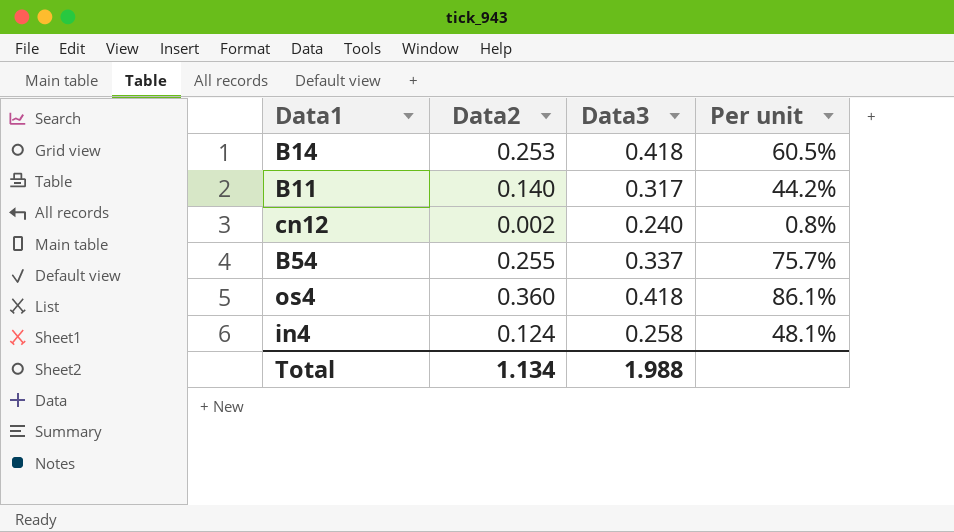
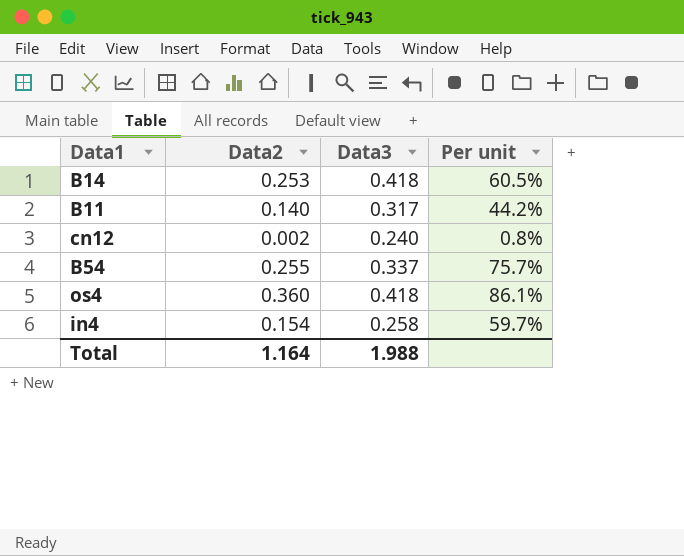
in4 | Data2: 0.124 -> 0.154
in4 | Per unit: 48.1% -> 59.7%
Total | Data2: 1.134 -> 1.164

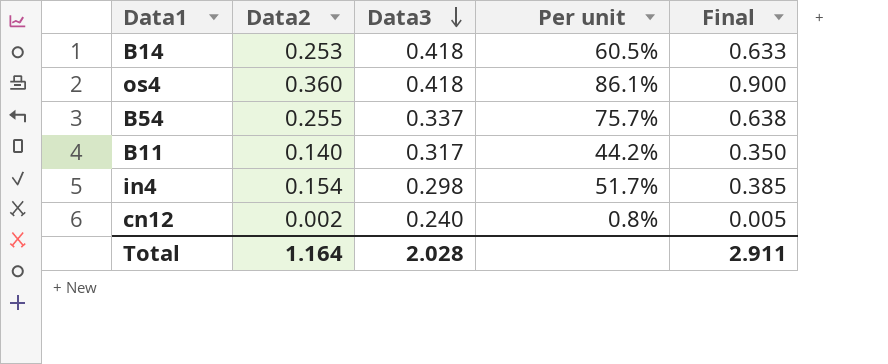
row order: none -> Data3 descending
column Final | formula: none -> [Data2] * 2.5
in4 | Data3: 0.258 -> 0.298
in4 | Per unit: 59.7% -> 51.7%
Total | Data3: 1.988 -> 2.028

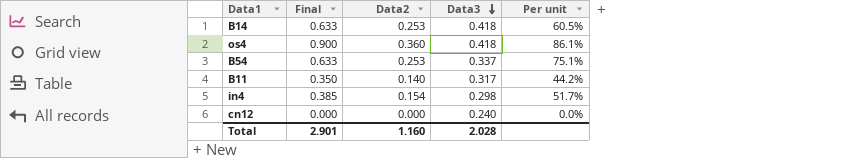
column Final | position: 5 -> 2
B54 | Final: 0.638 -> 0.633
B54 | Data2: 0.255 -> 0.253
B54 | Per unit: 75.7% -> 75.1%
cn12 | Final: 0.005 -> 0.000
cn12 | Data2: 0.002 -> 0.000
cn12 | Per unit: 0.8% -> 0.0%
Total | Final: 2.911 -> 2.901
Total | Data2: 1.164 -> 1.160

